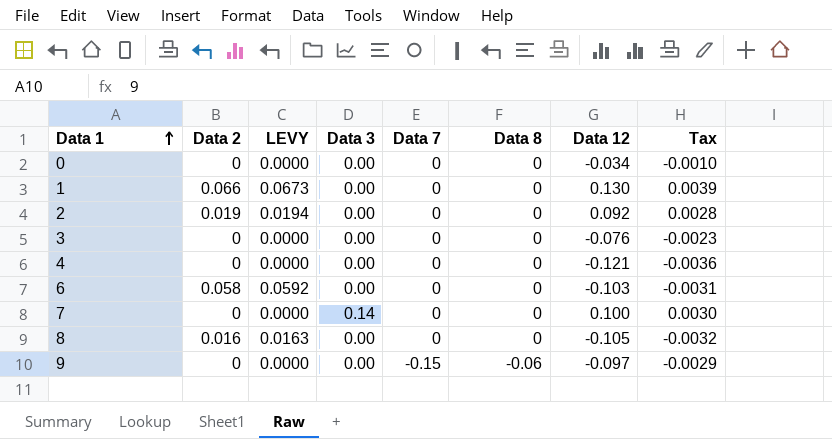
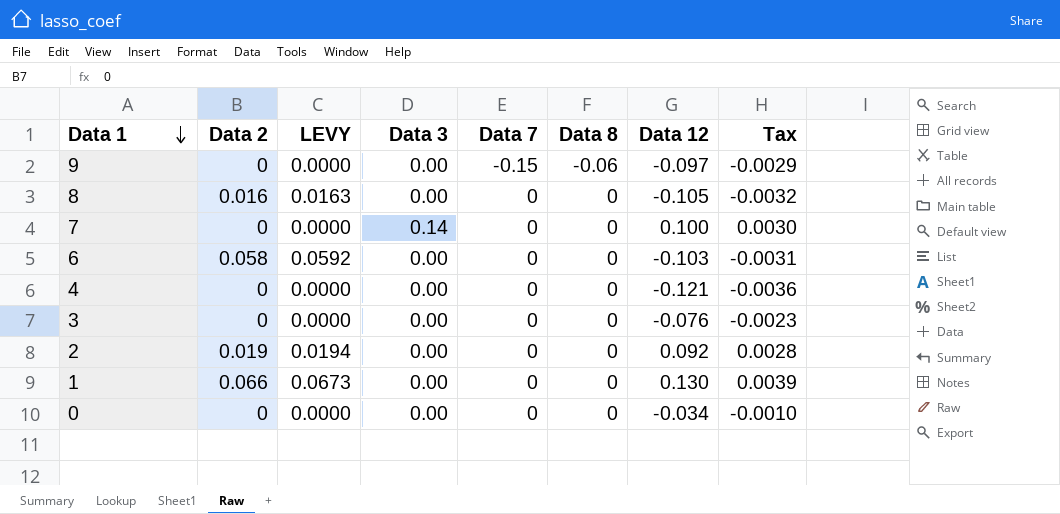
row order: Data 1 ascending -> Data 1 descending

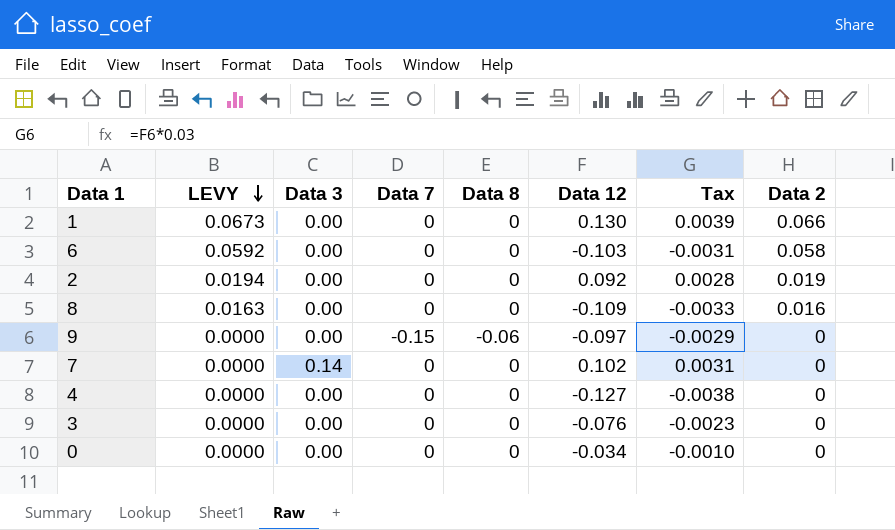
row order: Data 1 descending -> LEVY descending
column Data 2 | position: 2 -> 8
8 | Data 12: -0.105 -> -0.109
8 | Tax: -0.0032 -> -0.0033
7 | Data 12: 0.100 -> 0.102
7 | Tax: 0.0030 -> 0.0031
4 | Data 12: -0.121 -> -0.127
4 | Tax: -0.0036 -> -0.0038

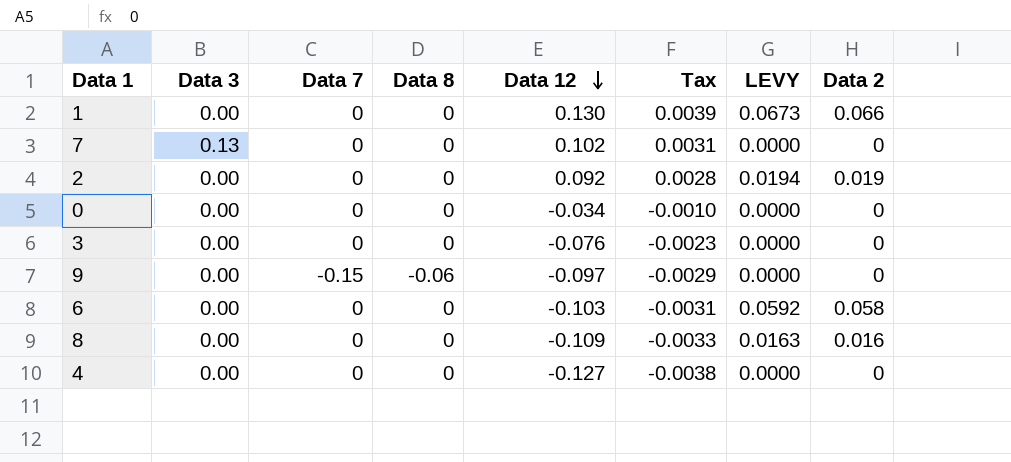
row order: LEVY descending -> Data 12 descending
column LEVY | position: 2 -> 7
7 | Data 3: 0.14 -> 0.13

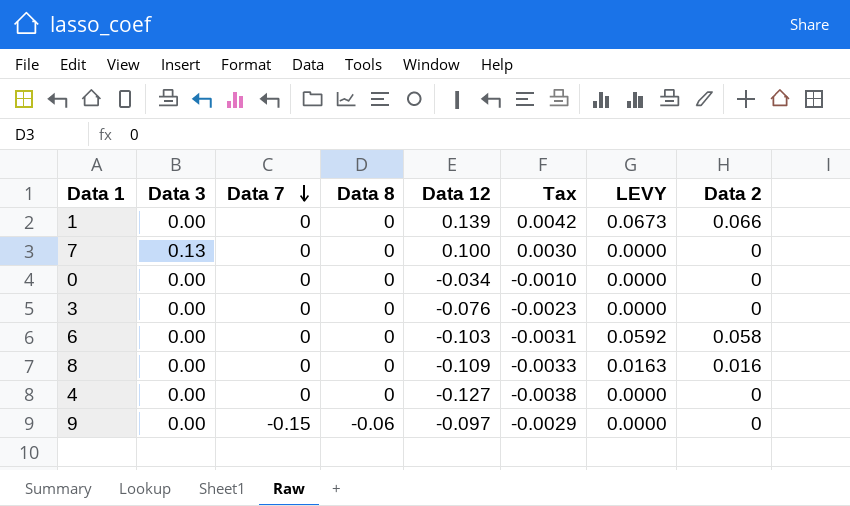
row order: Data 12 descending -> Data 7 descending
row 2: 0.00 | 0 | 0 | 0.092 | 0.0028 | 0.0194 | 0.019 -> none
1 | Data 12: 0.130 -> 0.139
1 | Tax: 0.0039 -> 0.0042
7 | Data 12: 0.102 -> 0.100
7 | Tax: 0.0031 -> 0.0030

